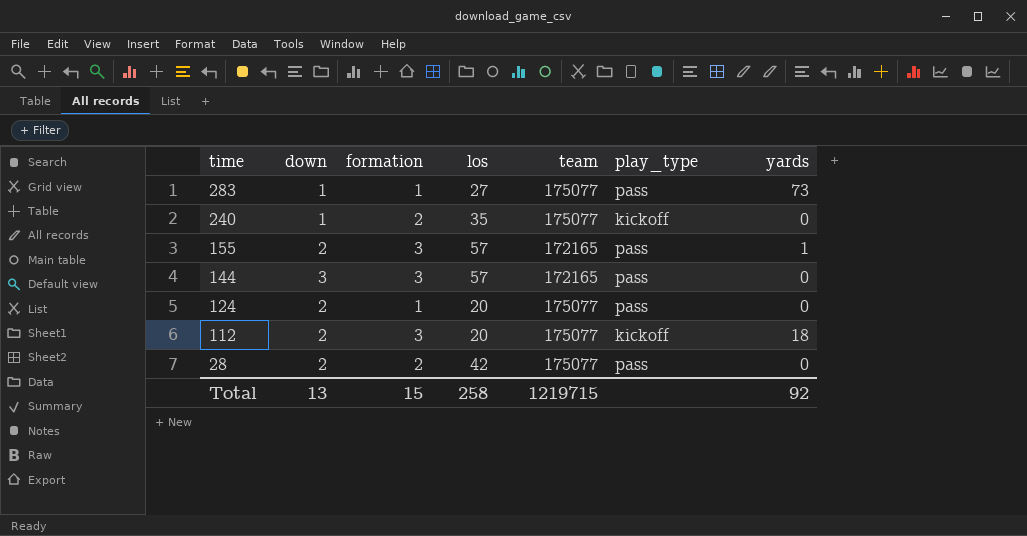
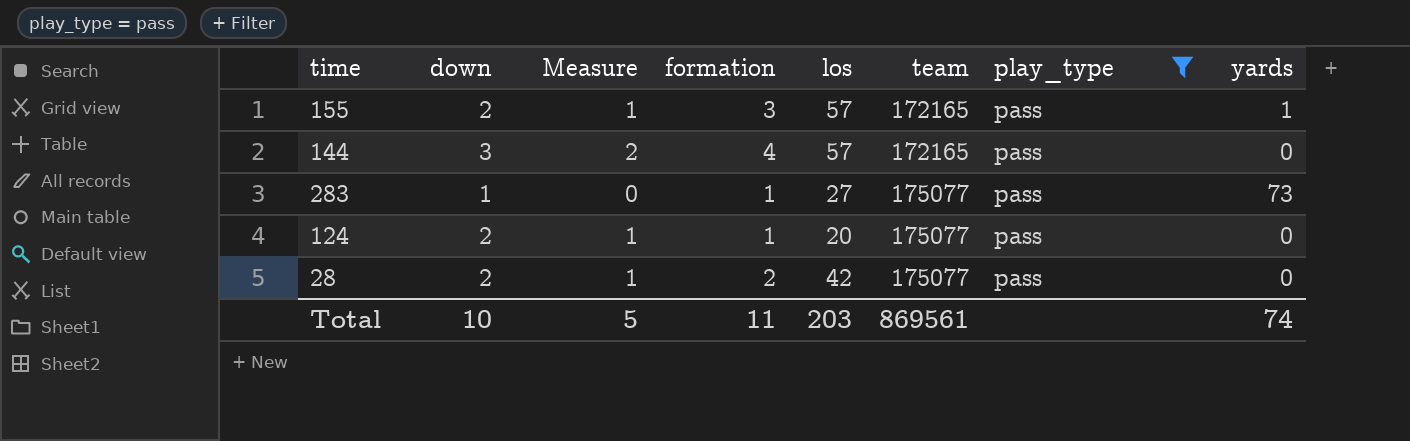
filter: none -> play_type = pass
row order: time descending -> team ascending
column Measure | formula: none -> [down] - 1
144 | formation: 3 -> 4
Total | down: 13 -> 10
Total | formation: 15 -> 11
Total | los: 258 -> 203
Total | team: 1219715 -> 869561
Total | yards: 92 -> 74

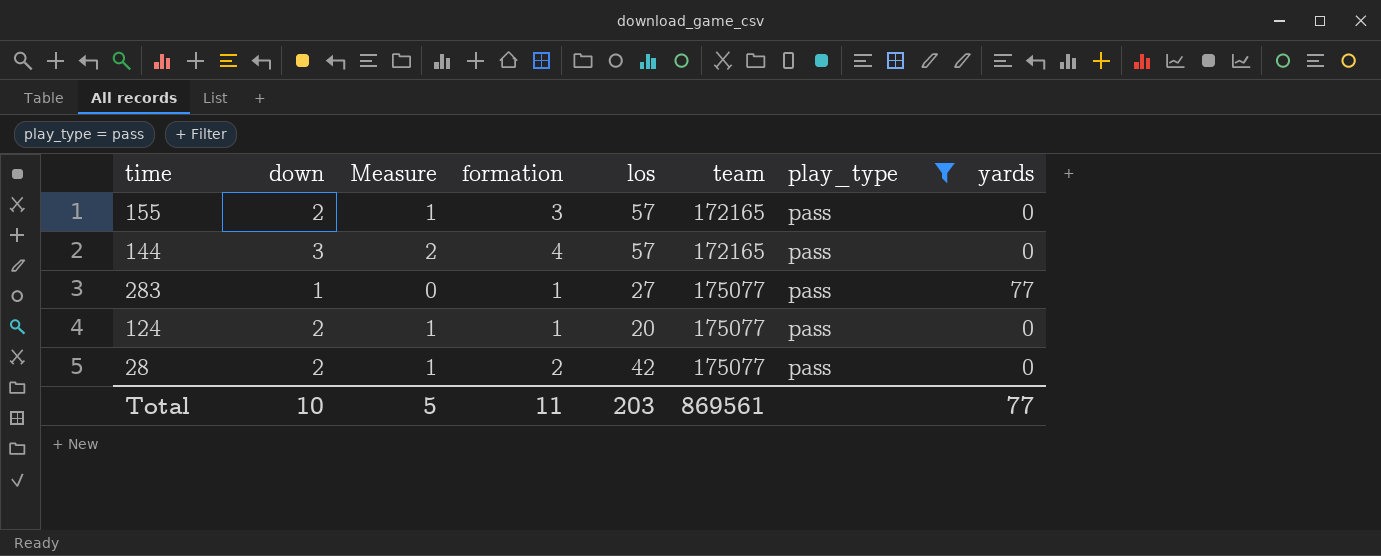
155 | yards: 1 -> 0
283 | yards: 73 -> 77
Total | yards: 74 -> 77

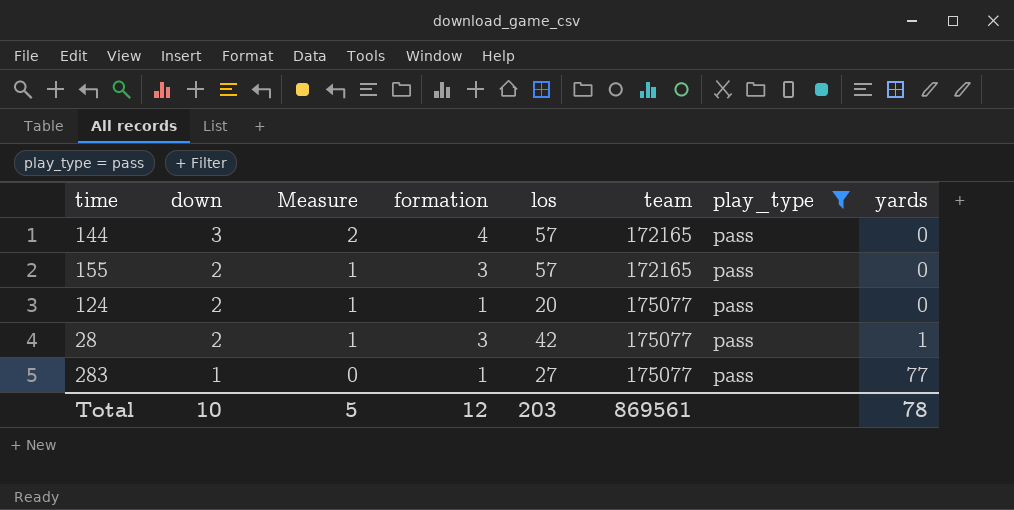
row order: team ascending -> down descending
28 | formation: 2 -> 3
28 | yards: 0 -> 1
Total | formation: 11 -> 12
Total | yards: 77 -> 78

